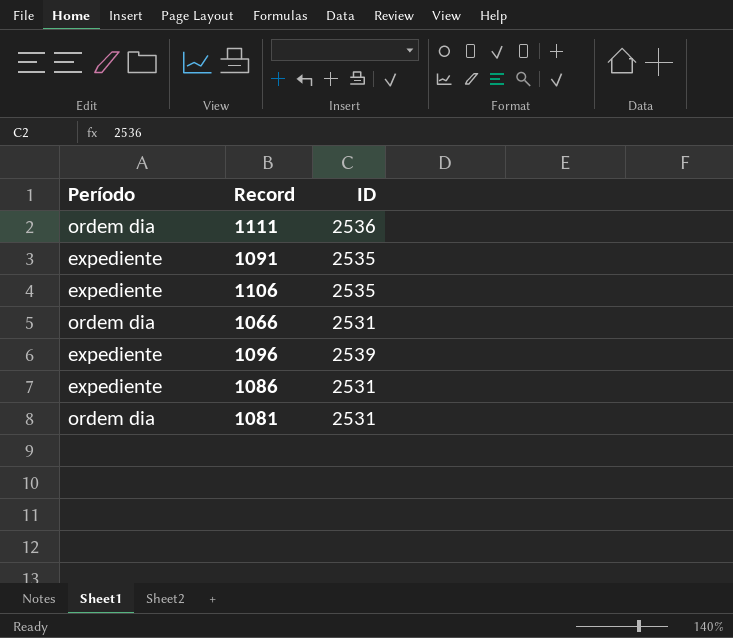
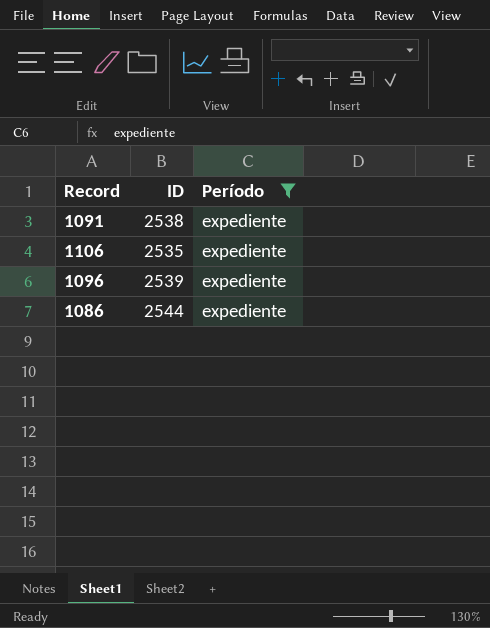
filter: none -> Período = expediente
column Período | position: 1 -> 3
1091 | ID: 2535 -> 2538
1086 | ID: 2531 -> 2544

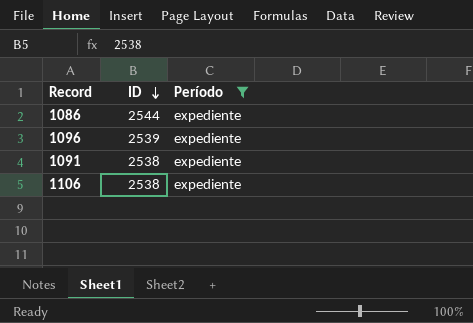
row order: none -> ID descending
1106 | ID: 2535 -> 2538

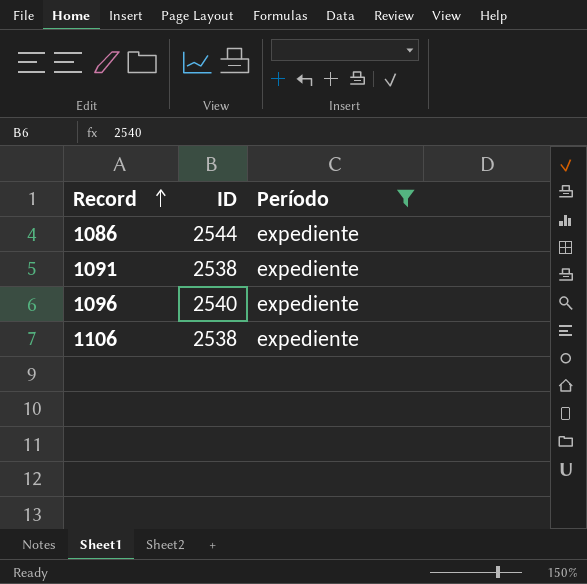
row order: ID descending -> Record ascending
1096 | ID: 2539 -> 2540

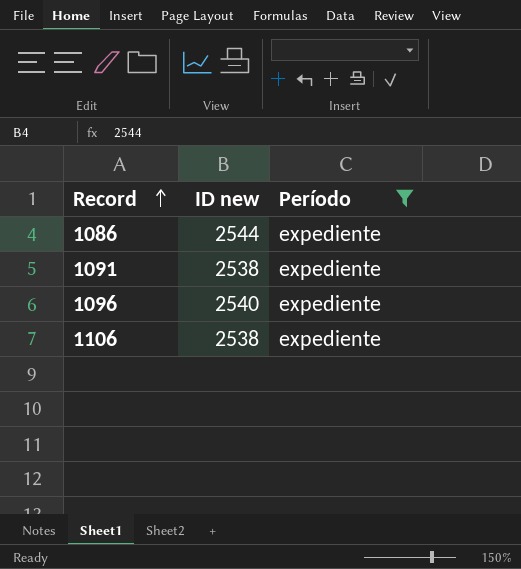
column name: ID -> ID new

